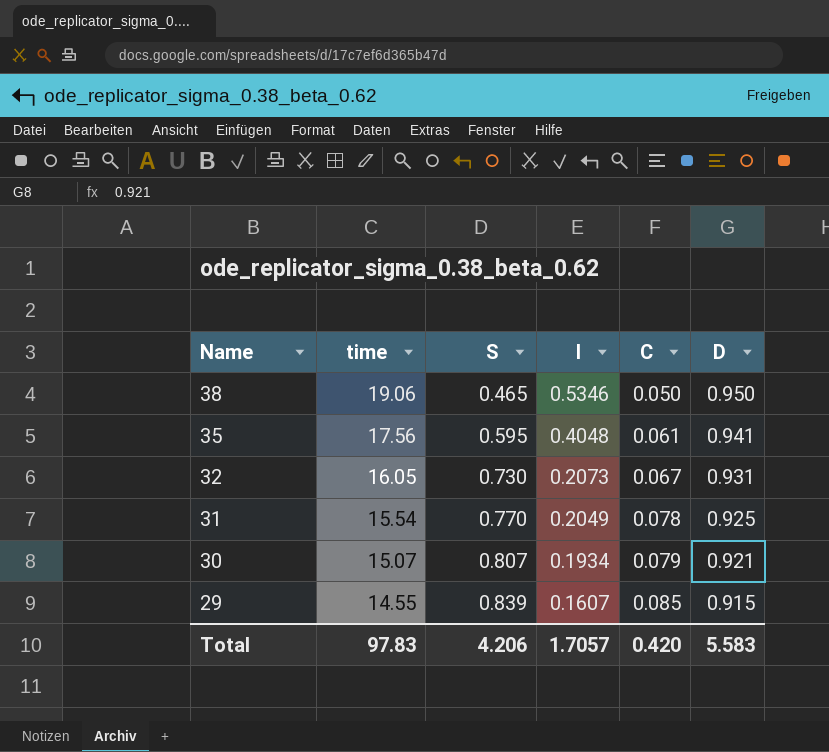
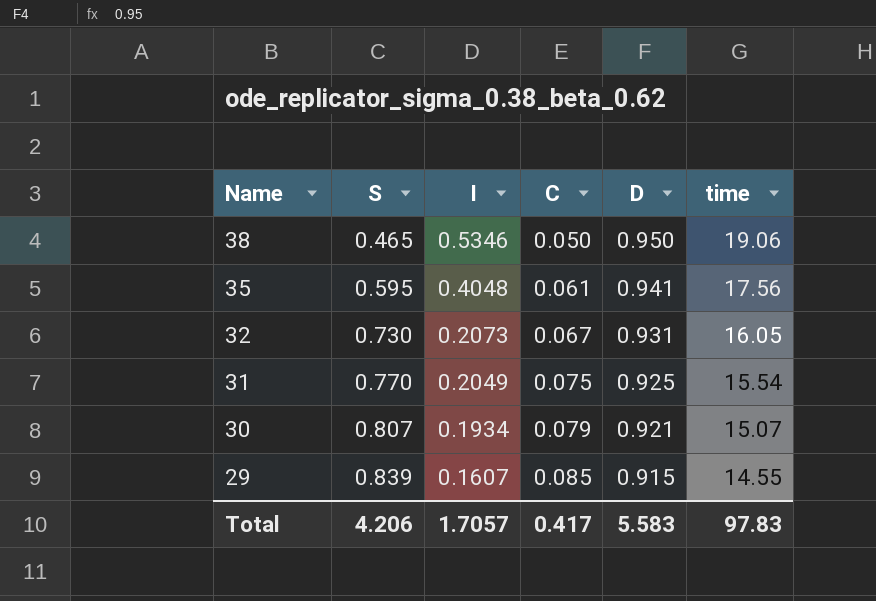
column time | position: 2 -> 6
31 | C: 0.078 -> 0.075
Total | C: 0.420 -> 0.417

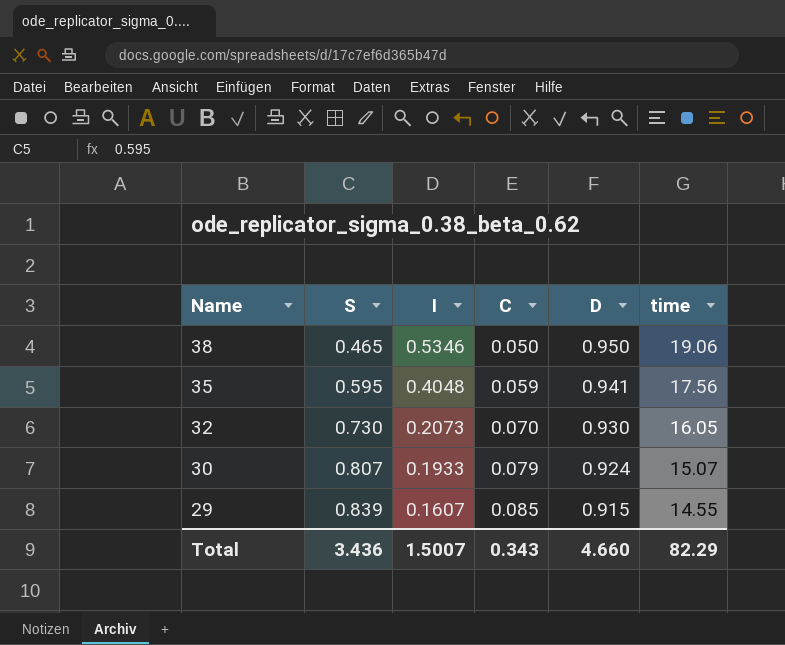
row 31: 0.770 | 0.2049 | 0.075 | 0.925 | 15.54 -> none
35 | C: 0.061 -> 0.059
32 | C: 0.067 -> 0.070
32 | D: 0.931 -> 0.930
30 | I: 0.1934 -> 0.1933
30 | D: 0.921 -> 0.924
Total | S: 4.206 -> 3.436
Total | I: 1.7057 -> 1.5007
Total | C: 0.417 -> 0.343
Total | D: 5.583 -> 4.660
Total | time: 97.83 -> 82.29

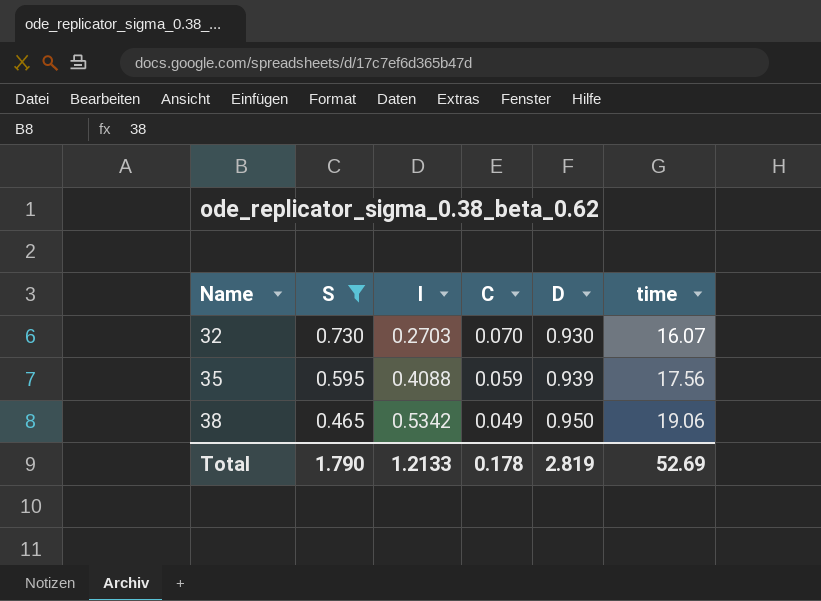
filter: none -> S <= 0.730
row order: Name descending -> Name ascending
32 | I: 0.2073 -> 0.2703
32 | time: 16.05 -> 16.07
35 | I: 0.4048 -> 0.4088
35 | D: 0.941 -> 0.939
38 | I: 0.5346 -> 0.5342
38 | C: 0.050 -> 0.049
Total | S: 3.436 -> 1.790
Total | I: 1.5007 -> 1.2133
Total | C: 0.343 -> 0.178
Total | D: 4.660 -> 2.819
Total | time: 82.29 -> 52.69

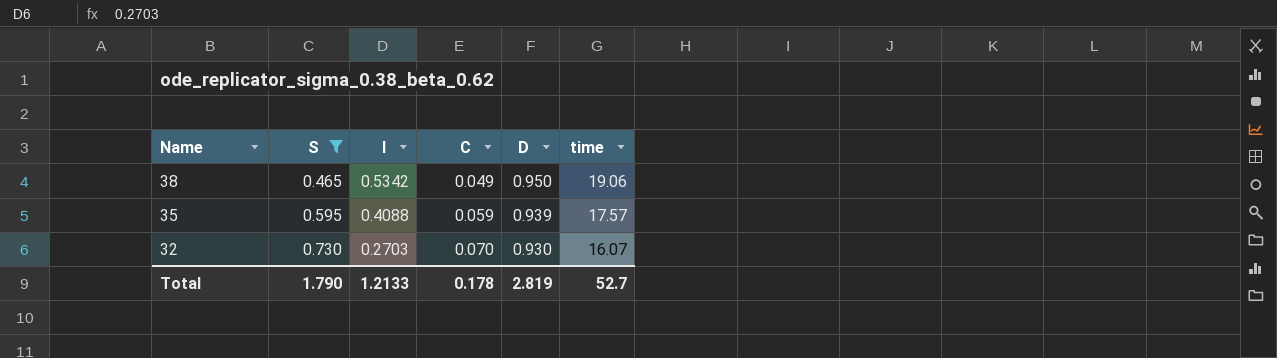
row order: Name ascending -> Name descending
35 | time: 17.56 -> 17.57
Total | time: 52.69 -> 52.7

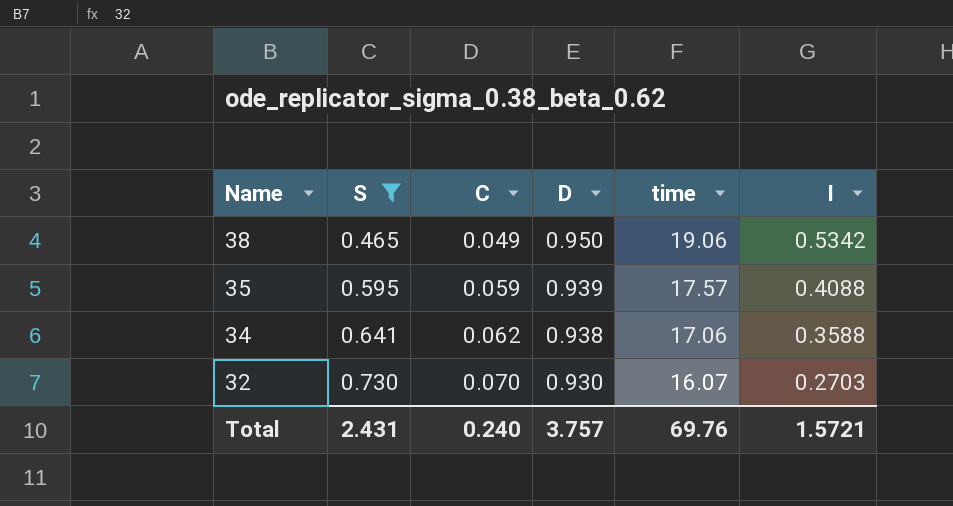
column I | position: 3 -> 6
row 34: none -> 0.641 | 0.062 | 0.938 | 17.06 | 0.3588
Total | S: 1.790 -> 2.431
Total | C: 0.178 -> 0.240
Total | D: 2.819 -> 3.757
Total | time: 52.7 -> 69.76
Total | I: 1.2133 -> 1.5721

